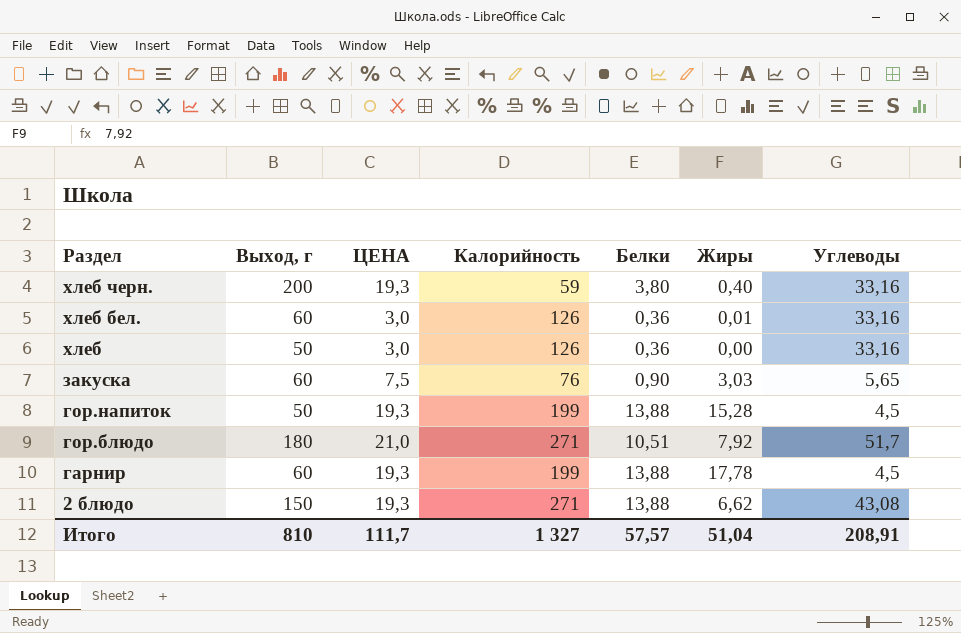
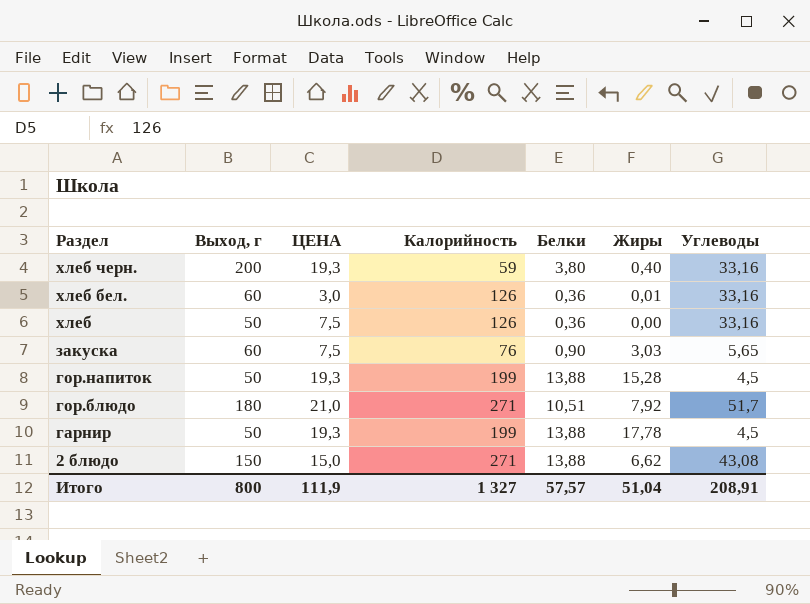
хлеб | ЦЕНА: 3,0 -> 7,5
гарнир | Выход, г: 60 -> 50
2 блюдо | ЦЕНА: 19,3 -> 15,0
Итого | Выход, г: 810 -> 800
Итого | ЦЕНА: 111,7 -> 111,9

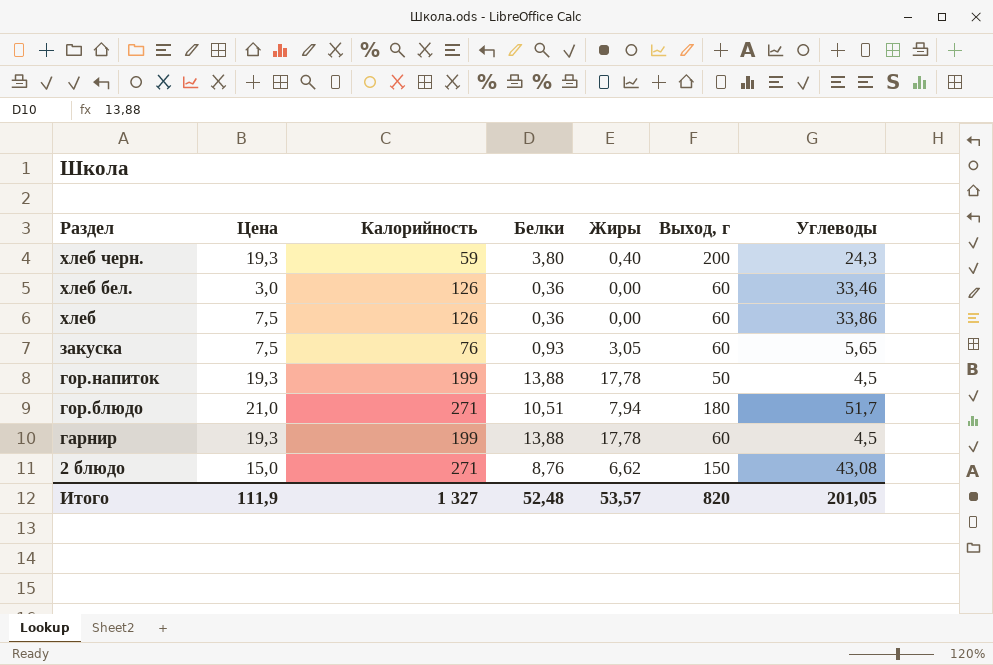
column name: ЦЕНА -> Цена
column Выход, г | position: 2 -> 6
хлеб черн. | Углеводы: 33,16 -> 24,3
хлеб бел. | Жиры: 0,01 -> 0,00
хлеб бел. | Углеводы: 33,16 -> 33,46
хлеб | Выход, г: 50 -> 60
хлеб | Углеводы: 33,16 -> 33,86
закуска | Белки: 0,90 -> 0,93
закуска | Жиры: 3,03 -> 3,05
гор.напиток | Жиры: 15,28 -> 17,78
гор.блюдо | Жиры: 7,92 -> 7,94
гарнир | Выход, г: 50 -> 60
2 блюдо | Белки: 13,88 -> 8,76
Итого | Белки: 57,57 -> 52,48
Итого | Жиры: 51,04 -> 53,57
Итого | Выход, г: 800 -> 820
Итого | Углеводы: 208,91 -> 201,05

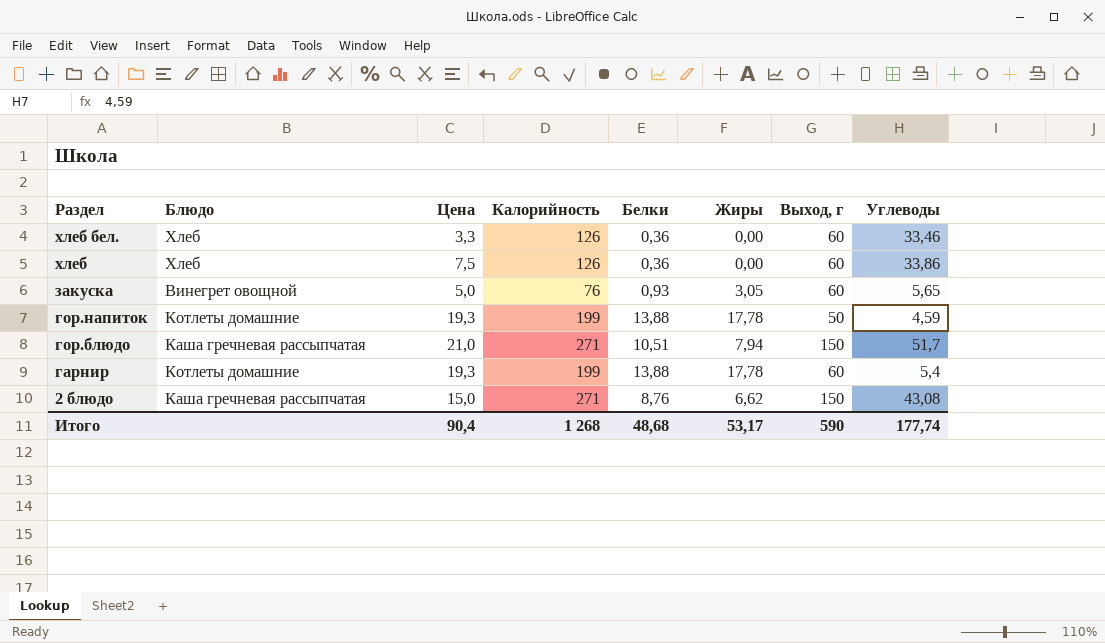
column Блюдо | position: none -> 2
row хлеб черн.: 19,3 | 59 | 3,80 | 0,40 | 200 | 24,3 -> none
хлеб бел. | Цена: 3,0 -> 3,3
закуска | Цена: 7,5 -> 5,0
гор.напиток | Углеводы: 4,5 -> 4,59
гор.блюдо | Выход, г: 180 -> 150
гарнир | Углеводы: 4,5 -> 5,4
Итого | Цена: 111,9 -> 90,4
Итого | Калорийность: 1 327 -> 1 268
Итого | Белки: 52,48 -> 48,68
Итого | Жиры: 53,57 -> 53,17
Итого | Выход, г: 820 -> 590
Итого | Углеводы: 201,05 -> 177,74

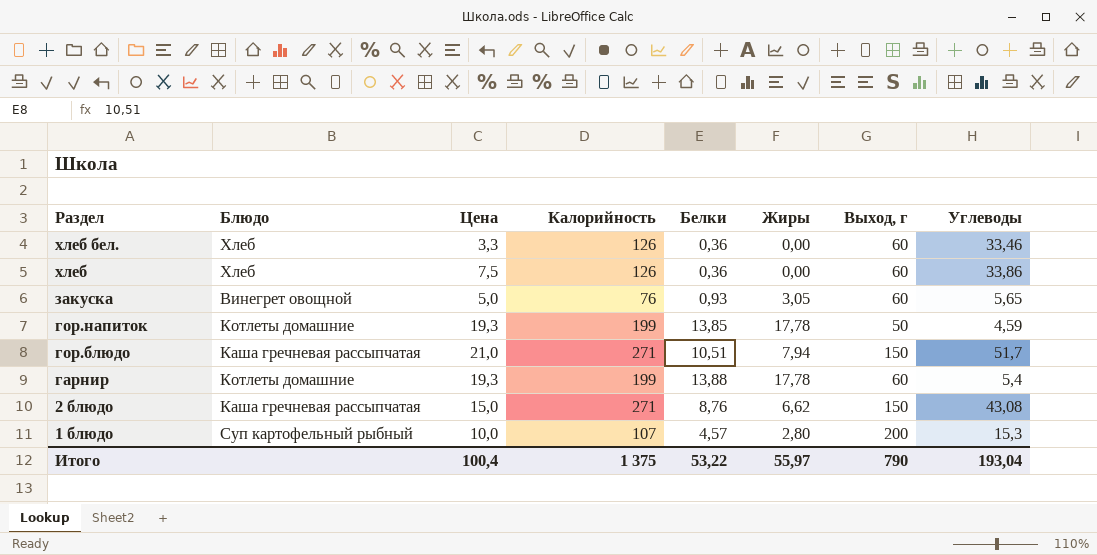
гор.напиток | Белки: 13,88 -> 13,85
row 1 блюдо: none -> Суп картофельный рыбный | 10,0 | 107 | 4,57 | 2,80 | 200 | 15,3
Итого | Цена: 90,4 -> 100,4
Итого | Калорийность: 1 268 -> 1 375
Итого | Белки: 48,68 -> 53,22
Итого | Жиры: 53,17 -> 55,97
Итого | Выход, г: 590 -> 790
Итого | Углеводы: 177,74 -> 193,04

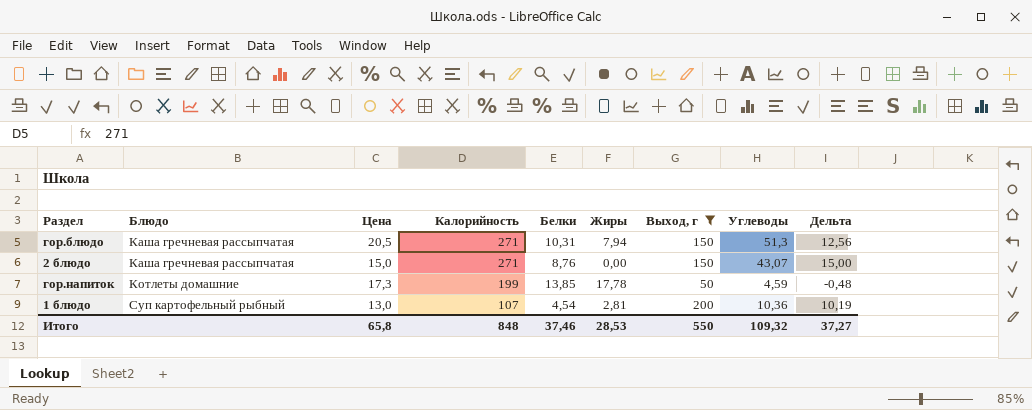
filter: none -> Выход, г != 60
row order: Раздел descending -> Блюдо ascending
column Дельта | formula: none -> [Цена] - [Жиры]
гор.блюдо | Цена: 21,0 -> 20,5
гор.блюдо | Белки: 10,51 -> 10,31
гор.блюдо | Углеводы: 51,7 -> 51,3
2 блюдо | Жиры: 6,62 -> 0,00
2 блюдо | Углеводы: 43,08 -> 43,07
гор.напиток | Цена: 19,3 -> 17,3
1 блюдо | Цена: 10,0 -> 13,0
1 блюдо | Белки: 4,57 -> 4,54
1 блюдо | Жиры: 2,80 -> 2,81
1 блюдо | Углеводы: 15,3 -> 10,36
Итого | Цена: 100,4 -> 65,8
Итого | Калорийность: 1 375 -> 848
Итого | Белки: 53,22 -> 37,46
Итого | Жиры: 55,97 -> 28,53
Итого | Выход, г: 790 -> 550
Итого | Углеводы: 193,04 -> 109,32

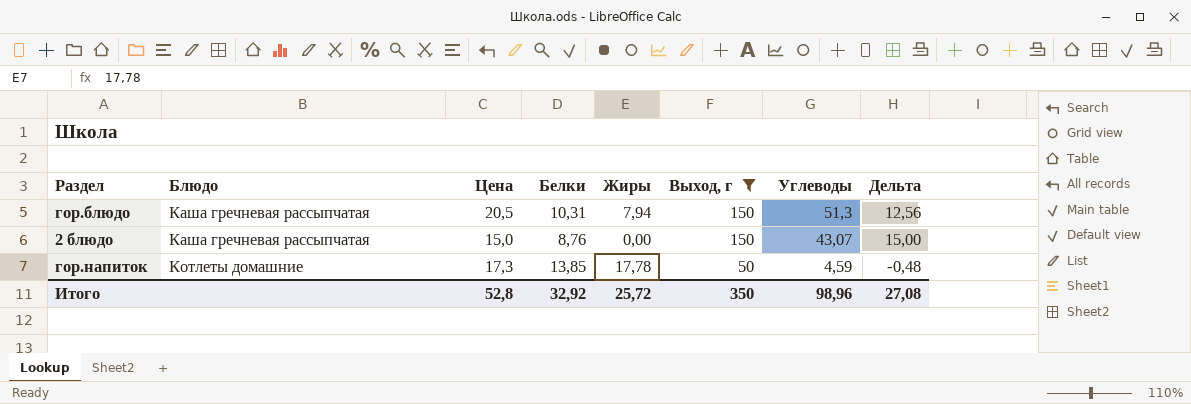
column Калорийность | position: 4 -> none
row 1 блюдо: Суп картофельный рыбный | 13,0 | 107 | 4,54 | 2,81 | 200 | 10,36 | 10,19 -> none
Итого | Цена: 65,8 -> 52,8
Итого | Белки: 37,46 -> 32,92
Итого | Жиры: 28,53 -> 25,72
Итого | Выход, г: 550 -> 350
Итого | Углеводы: 109,32 -> 98,96
Итого | Дельта: 37,27 -> 27,08

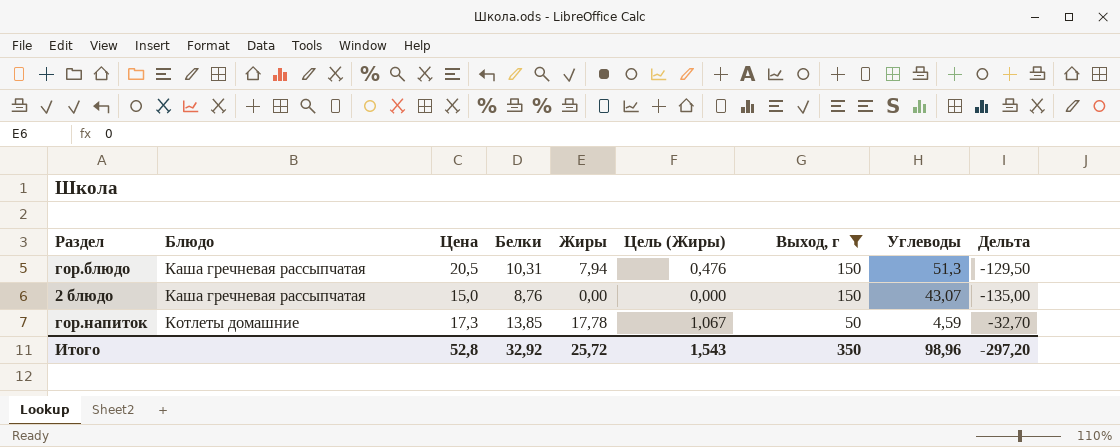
column Цель (Жиры) | formula: none -> [Жиры] * 0,06
column Дельта | formula: [Цена] - [Жиры] -> [Цена] - [Выход, г]
Итого | Дельта: 27,08 -> -297,20

